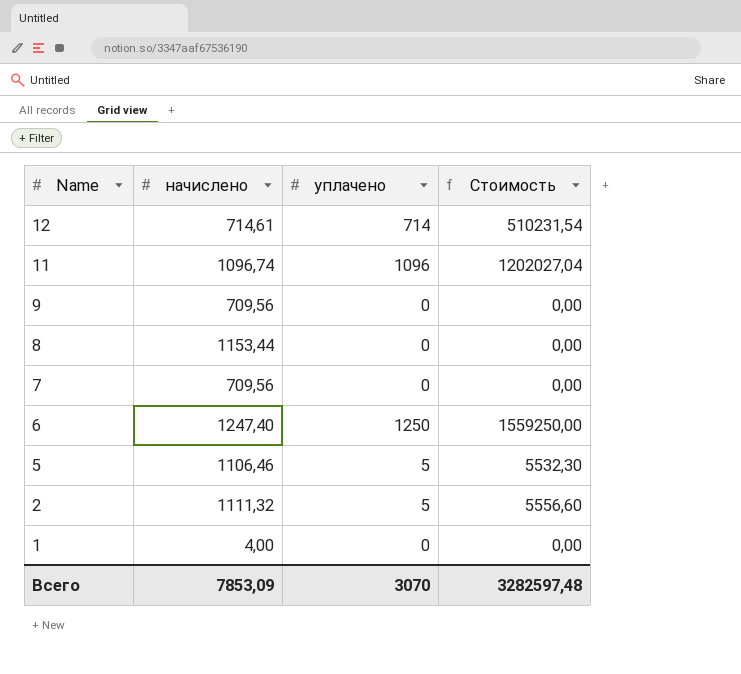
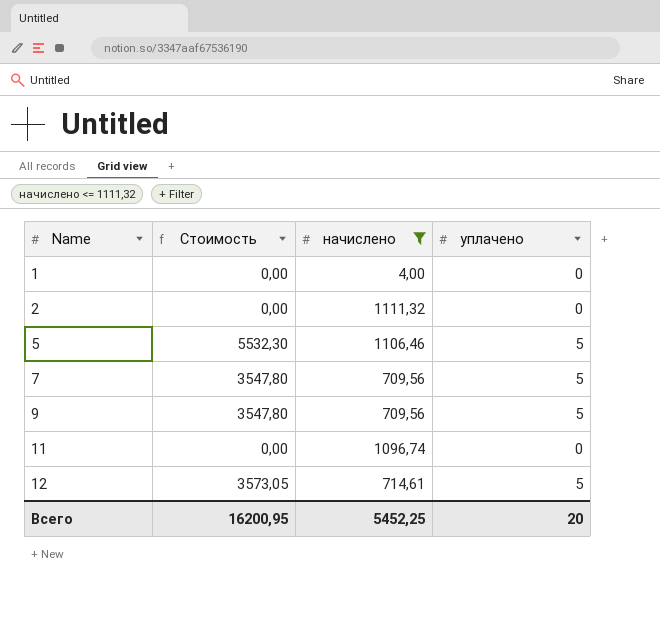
filter: none -> начислено <= 1111,32
row order: Name descending -> Name ascending
column Стоимость | position: 4 -> 2
2 | Стоимость: 5556,60 -> 0,00
2 | уплачено: 5 -> 0
7 | Стоимость: 0,00 -> 3547,80
7 | уплачено: 0 -> 5
9 | Стоимость: 0,00 -> 3547,80
9 | уплачено: 0 -> 5
11 | Стоимость: 1202027,04 -> 0,00
11 | уплачено: 1096 -> 0
12 | Стоимость: 510231,54 -> 3573,05
12 | уплачено: 714 -> 5
Всего | Стоимость: 3282597,48 -> 16200,95
Всего | начислено: 7853,09 -> 5452,25
Всего | уплачено: 3070 -> 20

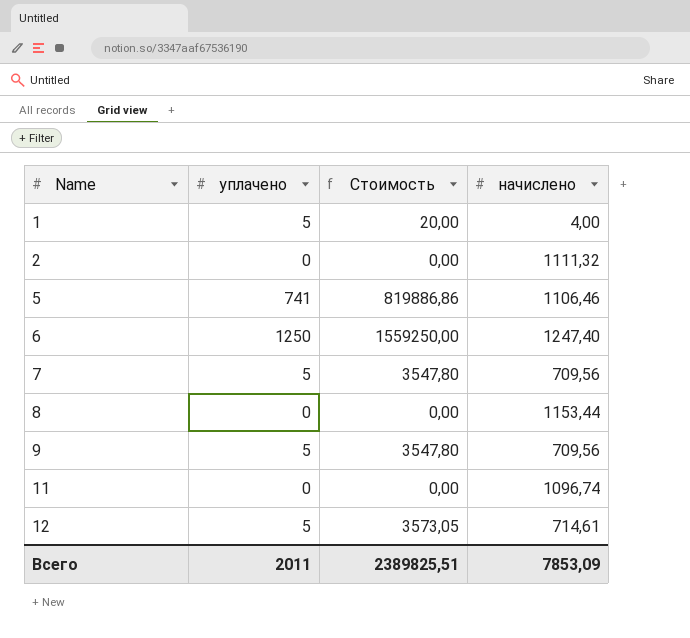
filter: начислено <= 1111,32 -> none
column уплачено | position: 4 -> 2
1 | уплачено: 0 -> 5
1 | Стоимость: 0,00 -> 20,00
5 | уплачено: 5 -> 741
5 | Стоимость: 5532,30 -> 819886,86
Всего | уплачено: 20 -> 2011
Всего | Стоимость: 16200,95 -> 2389825,51
Всего | начислено: 5452,25 -> 7853,09

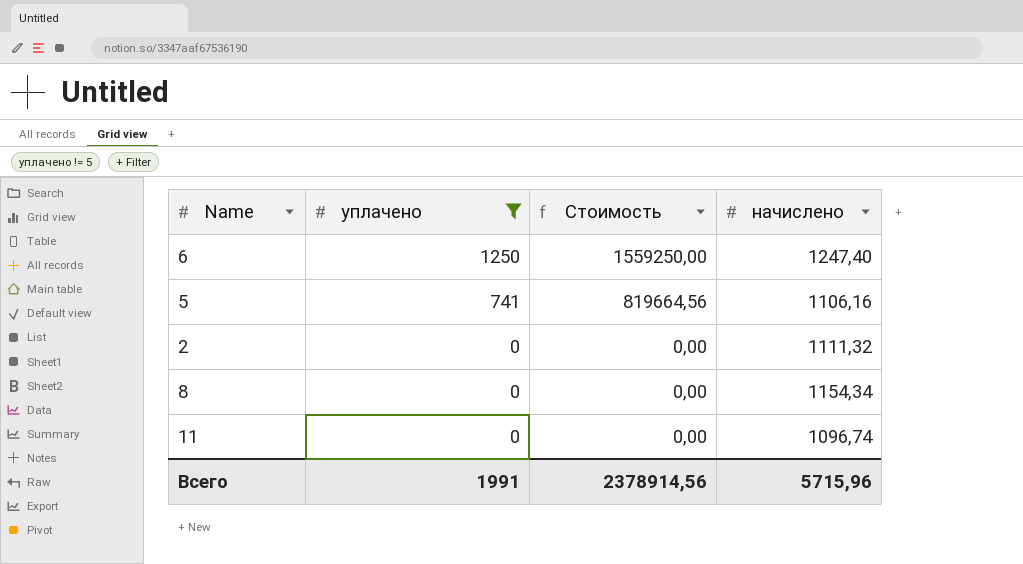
filter: none -> уплачено != 5
row order: Name ascending -> уплачено descending
5 | Стоимость: 819886,86 -> 819664,56
5 | начислено: 1106,46 -> 1106,16
8 | начислено: 1153,44 -> 1154,34
Всего | уплачено: 2011 -> 1991
Всего | Стоимость: 2389825,51 -> 2378914,56
Всего | начислено: 7853,09 -> 5715,96

